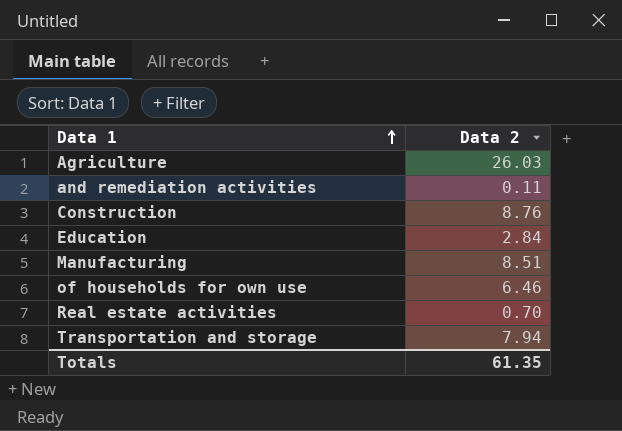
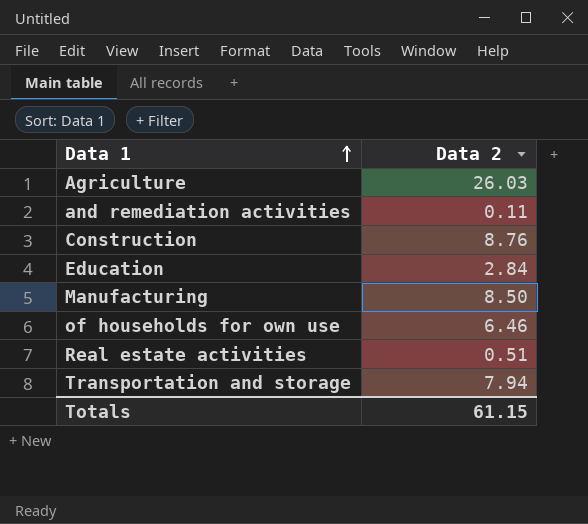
Manufacturing | Data 2: 8.51 -> 8.50
Real estate activities | Data 2: 0.70 -> 0.51
Totals | Data 2: 61.35 -> 61.15

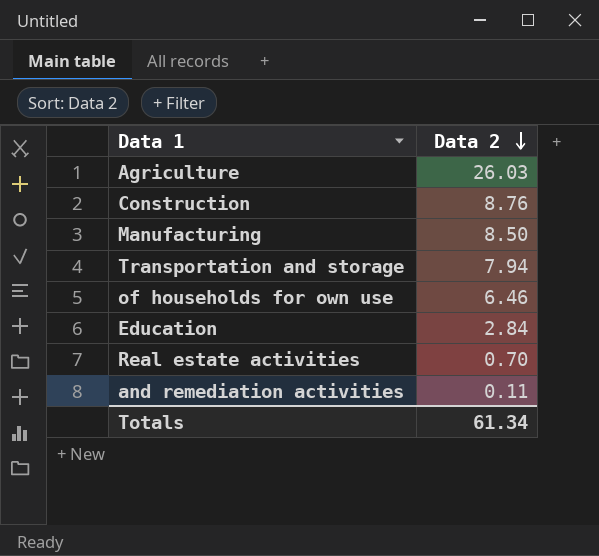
row order: Data 1 ascending -> Data 2 descending
Real estate activities | Data 2: 0.51 -> 0.70
Totals | Data 2: 61.15 -> 61.34

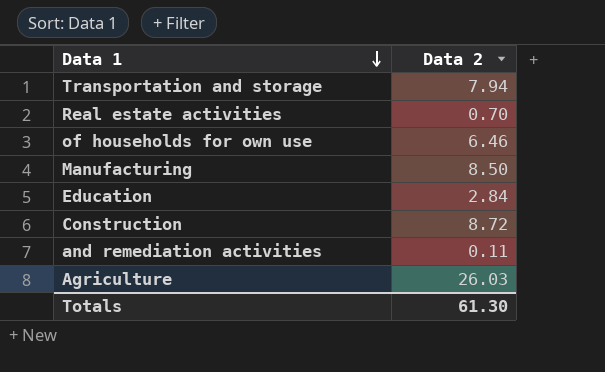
row order: Data 2 descending -> Data 1 descending
Construction | Data 2: 8.76 -> 8.72
Totals | Data 2: 61.34 -> 61.30

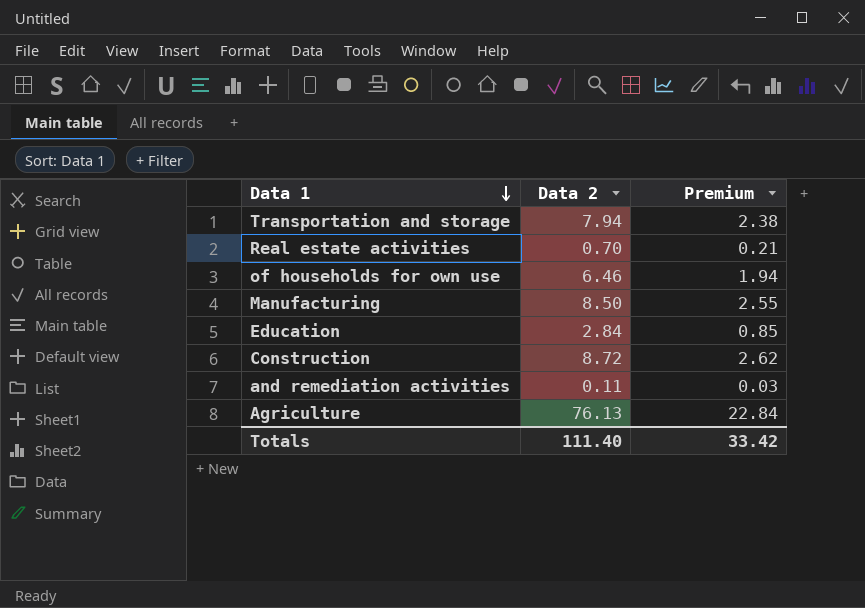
column Premium | formula: none -> [Data 2] * 0.3
Agriculture | Data 2: 26.03 -> 76.13
Totals | Data 2: 61.30 -> 111.40

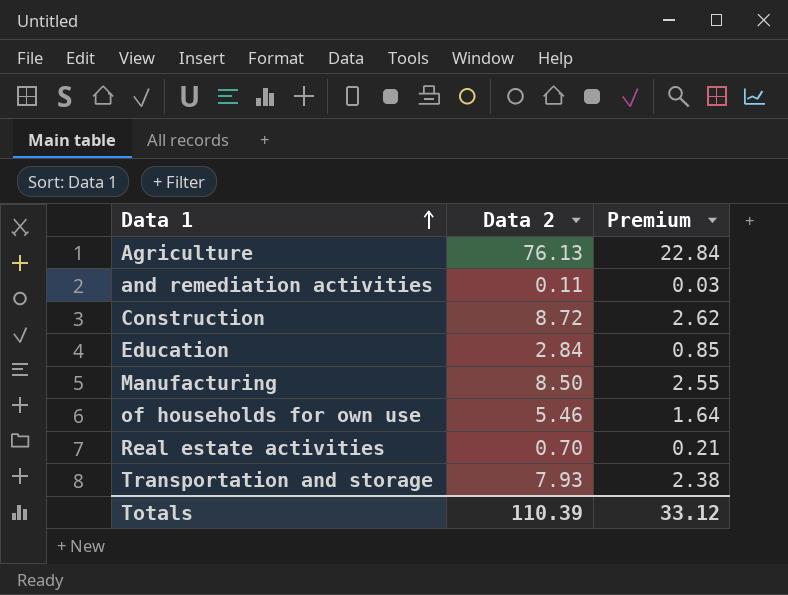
row order: Data 1 descending -> Data 1 ascending
of households for own use | Data 2: 6.46 -> 5.46
of households for own use | Premium: 1.94 -> 1.64
Transportation and storage | Data 2: 7.94 -> 7.93
Totals | Data 2: 111.40 -> 110.39
Totals | Premium: 33.42 -> 33.12

